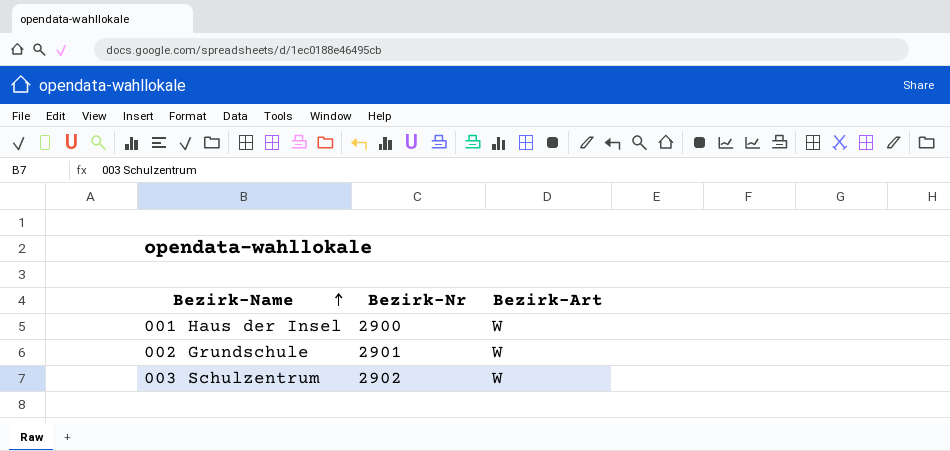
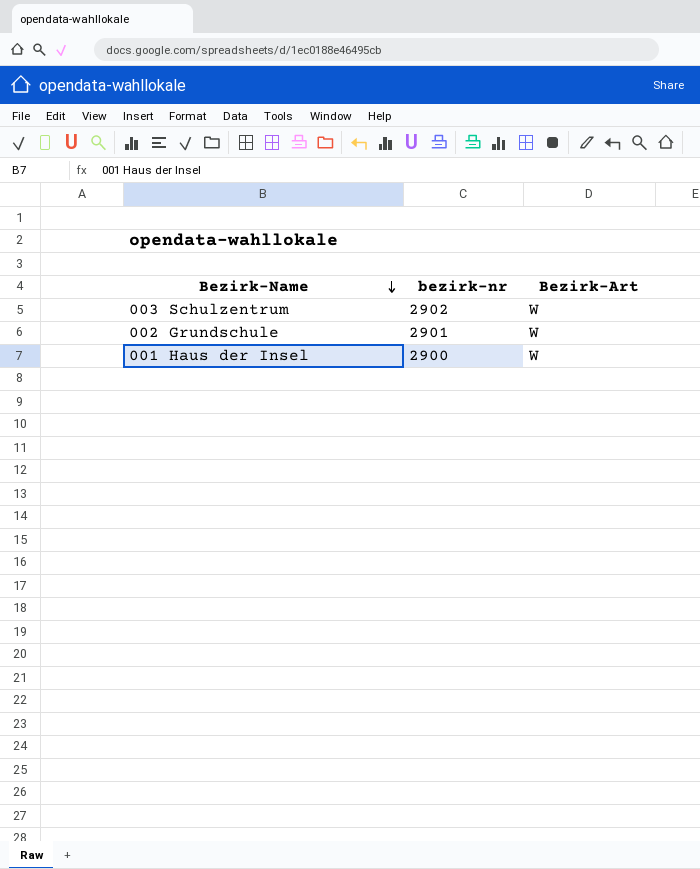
row order: Bezirk-Name ascending -> Bezirk-Name descending
column name: Bezirk-Nr -> bezirk-nr

